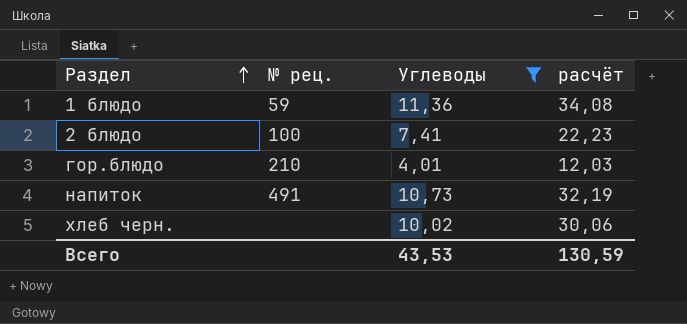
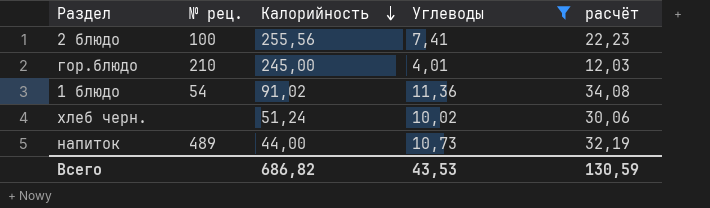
row order: Раздел ascending -> Калорийность descending
column Калорийность | position: none -> 3
1 блюдо | № рец.: 59 -> 54
напиток | № рец.: 491 -> 489

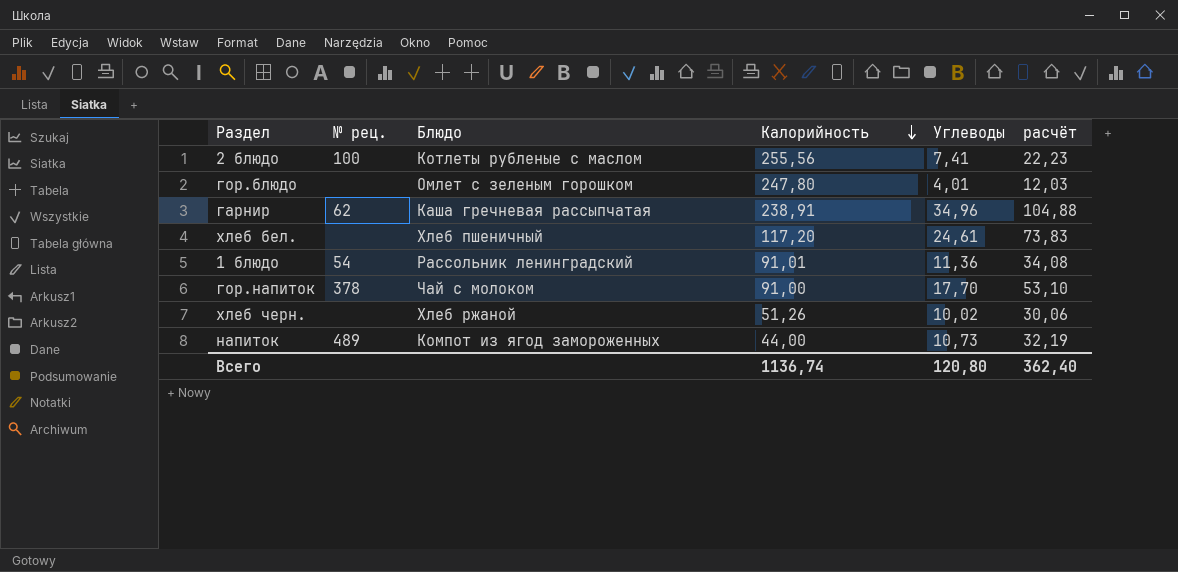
filter: Углеводы <= 11,36 -> none
column Блюдо | position: none -> 3
гор.блюдо | № рец.: 210 -> none
гор.блюдо | Калорийность: 245,00 -> 247,80
1 блюдо | Калорийность: 91,02 -> 91,01
хлеб черн. | Калорийность: 51,24 -> 51,26
Всего | Калорийность: 686,82 -> 1136,74
Всего | Углеводы: 43,53 -> 120,80
Всего | расчёт: 130,59 -> 362,40

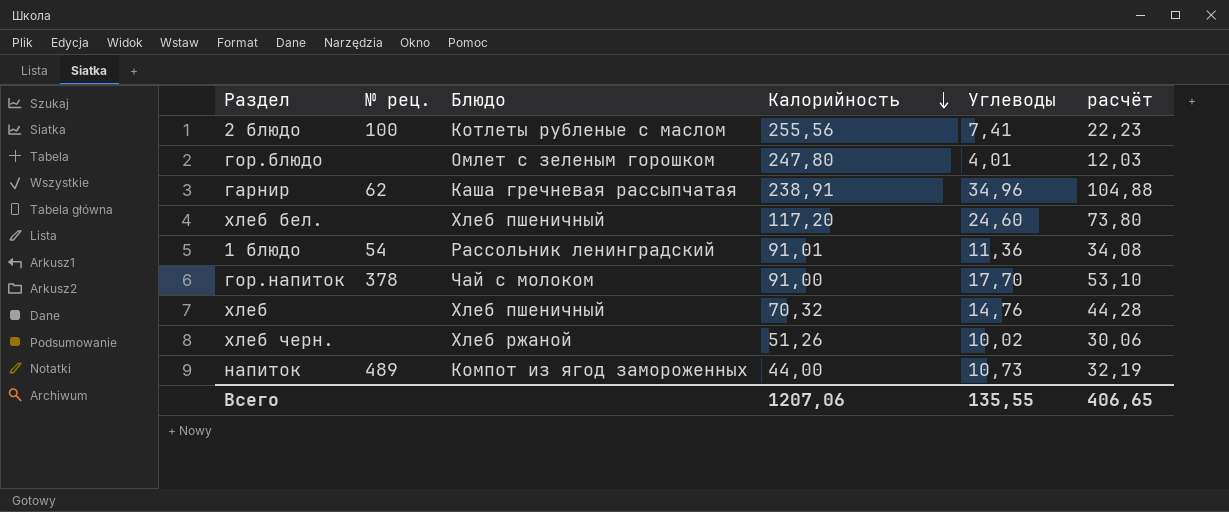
хлеб бел. | Углеводы: 24,61 -> 24,60
хлеб бел. | расчёт: 73,83 -> 73,80
row хлеб: none -> none | Хлеб пшеничный | 70,32 | 14,76 | 44,28
Всего | Калорийность: 1136,74 -> 1207,06
Всего | Углеводы: 120,80 -> 135,55
Всего | расчёт: 362,40 -> 406,65

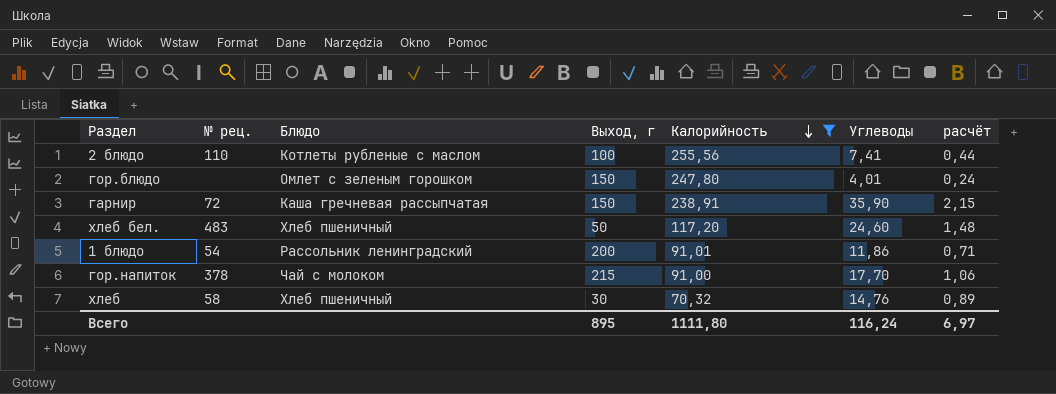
filter: none -> Калорийность >= 70,32
column Выход, г | position: none -> 4
column расчёт | formula: [Углеводы] * 3 -> [Углеводы] * 0,06
2 блюдо | № рец.: 100 -> 110
гарнир | № рец.: 62 -> 72
гарнир | Углеводы: 34,96 -> 35,90
хлеб бел. | № рец.: none -> 483
1 блюдо | Углеводы: 11,36 -> 11,86
хлеб | № рец.: none -> 58
Всего | Калорийность: 1207,06 -> 1111,80
Всего | Углеводы: 135,55 -> 116,24
Всего | расчёт: 406,65 -> 6,97

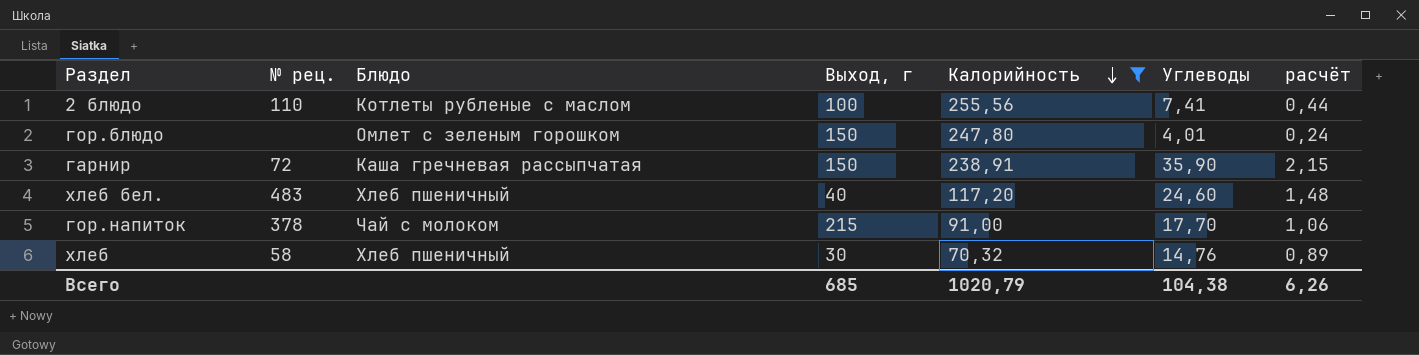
row 1 блюдо: 54 | Рассольник ленинградский | 200 | 91,01 | 11,86 | 0,71 -> none
хлеб бел. | Выход, г: 50 -> 40
Всего | Выход, г: 895 -> 685
Всего | Калорийность: 1111,80 -> 1020,79
Всего | Углеводы: 116,24 -> 104,38
Всего | расчёт: 6,97 -> 6,26

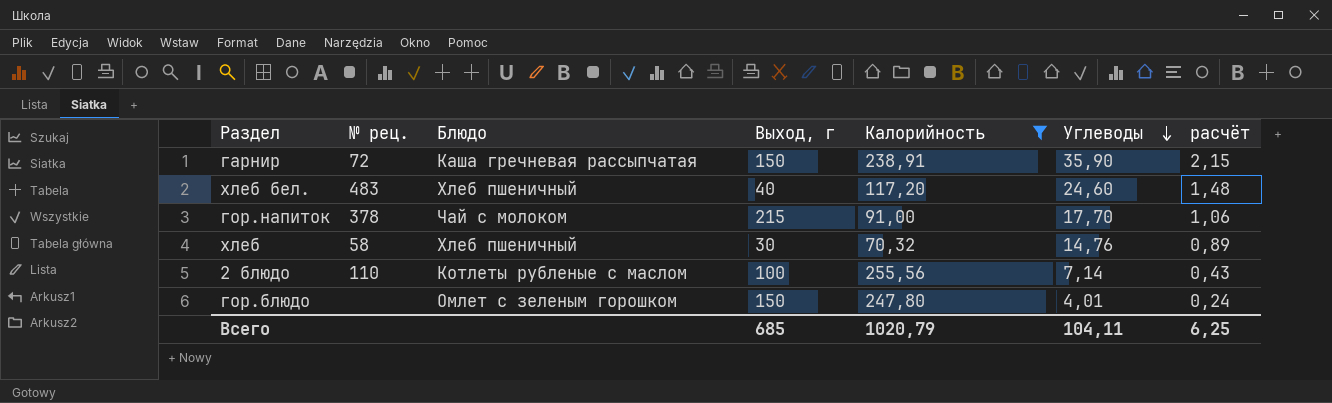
row order: Калорийность descending -> Углеводы descending
2 блюдо | Углеводы: 7,41 -> 7,14
2 блюдо | расчёт: 0,44 -> 0,43
Всего | Углеводы: 104,38 -> 104,11
Всего | расчёт: 6,26 -> 6,25

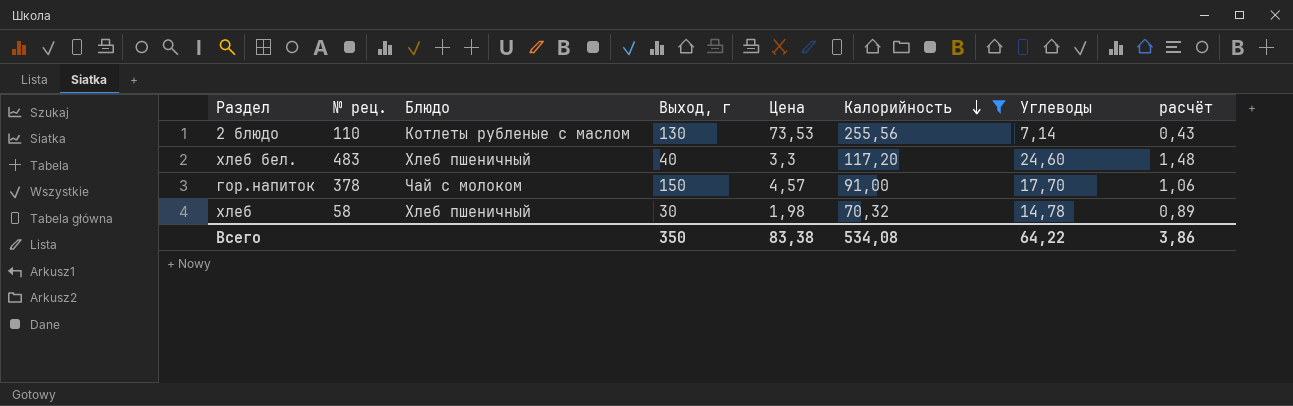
row order: Углеводы descending -> Калорийность descending
column Цена | position: none -> 5
row гарнир: 72 | Каша гречневая рассыпчатая | 150 | 238,91 | 35,90 | 2,15 -> none
row гор.блюдо: none | Омлет с зеленым горошком | 150 | 247,80 | 4,01 | 0,24 -> none
2 блюдо | Выход, г: 100 -> 130
гор.напиток | Выход, г: 215 -> 150
хлеб | Углеводы: 14,76 -> 14,78
Всего | Выход, г: 685 -> 350
Всего | Калорийность: 1020,79 -> 534,08
Всего | Углеводы: 104,11 -> 64,22
Всего | расчёт: 6,25 -> 3,86

